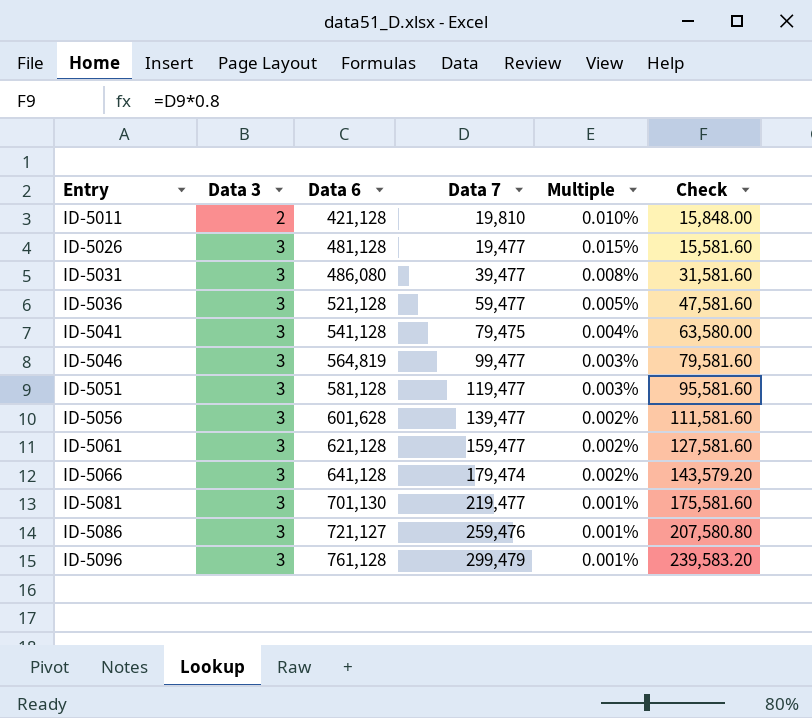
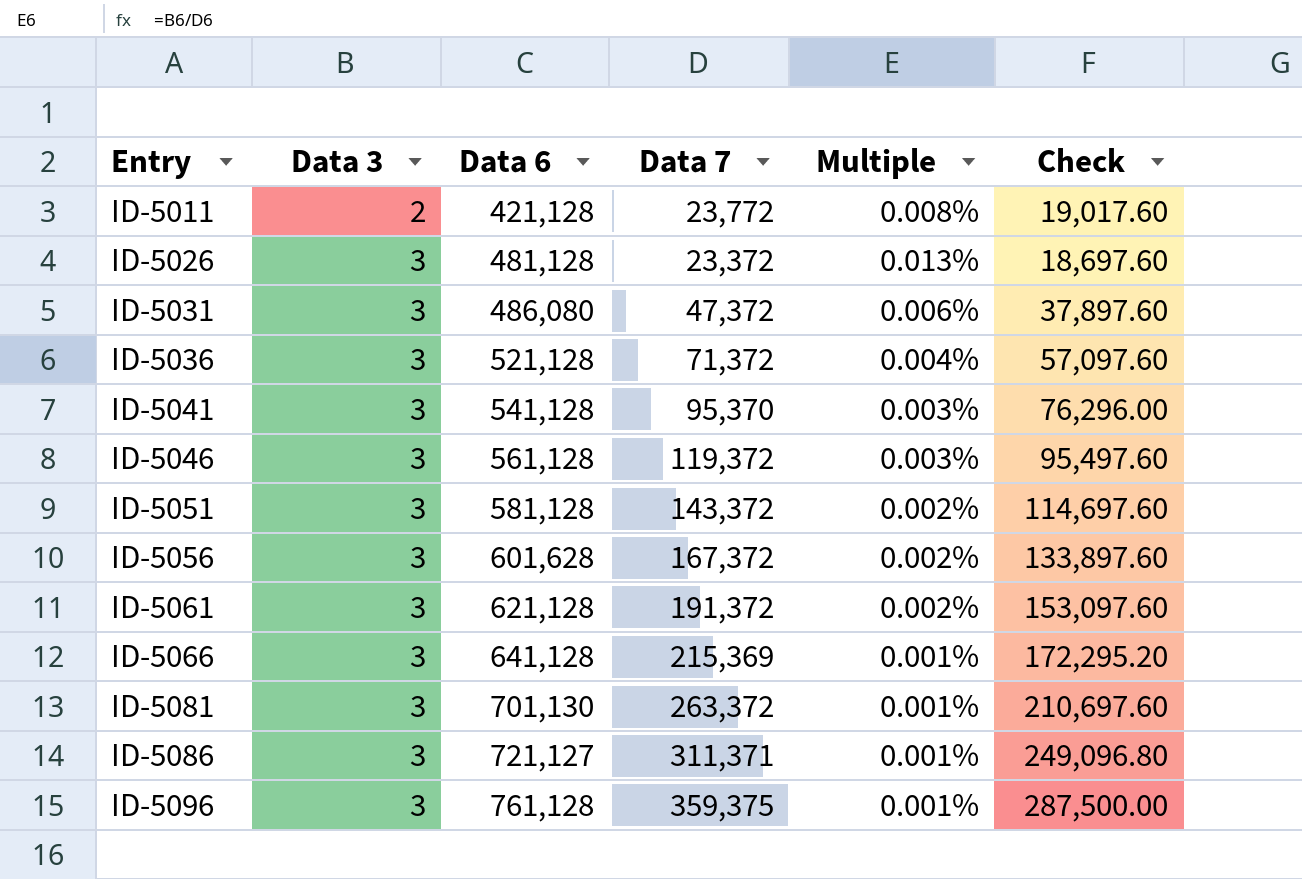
ID-5011 | Data 7: 19,810 -> 23,772
ID-5011 | Multiple: 0.010% -> 0.008%
ID-5011 | Check: 15,848.00 -> 19,017.60
ID-5026 | Data 7: 19,477 -> 23,372
ID-5026 | Multiple: 0.015% -> 0.013%
ID-5026 | Check: 15,581.60 -> 18,697.60
ID-5031 | Data 7: 39,477 -> 47,372
ID-5031 | Multiple: 0.008% -> 0.006%
ID-5031 | Check: 31,581.60 -> 37,897.60
ID-5036 | Data 7: 59,477 -> 71,372
ID-5036 | Multiple: 0.005% -> 0.004%
ID-5036 | Check: 47,581.60 -> 57,097.60
ID-5041 | Data 7: 79,475 -> 95,370
ID-5041 | Multiple: 0.004% -> 0.003%
ID-5041 | Check: 63,580.00 -> 76,296.00
ID-5046 | Data 6: 564,819 -> 561,128
ID-5046 | Data 7: 99,477 -> 119,372
ID-5046 | Check: 79,581.60 -> 95,497.60
ID-5051 | Data 7: 119,477 -> 143,372
ID-5051 | Multiple: 0.003% -> 0.002%
ID-5051 | Check: 95,581.60 -> 114,697.60
ID-5056 | Data 7: 139,477 -> 167,372
ID-5056 | Check: 111,581.60 -> 133,897.60
ID-5061 | Data 7: 159,477 -> 191,372
ID-5061 | Check: 127,581.60 -> 153,097.60
ID-5066 | Data 7: 179,474 -> 215,369
ID-5066 | Multiple: 0.002% -> 0.001%
ID-5066 | Check: 143,579.20 -> 172,295.20
ID-5081 | Data 7: 219,477 -> 263,372
ID-5081 | Check: 175,581.60 -> 210,697.60
ID-5086 | Data 7: 259,476 -> 311,371
ID-5086 | Check: 207,580.80 -> 249,096.80
ID-5096 | Data 7: 299,479 -> 359,375
ID-5096 | Check: 239,583.20 -> 287,500.00

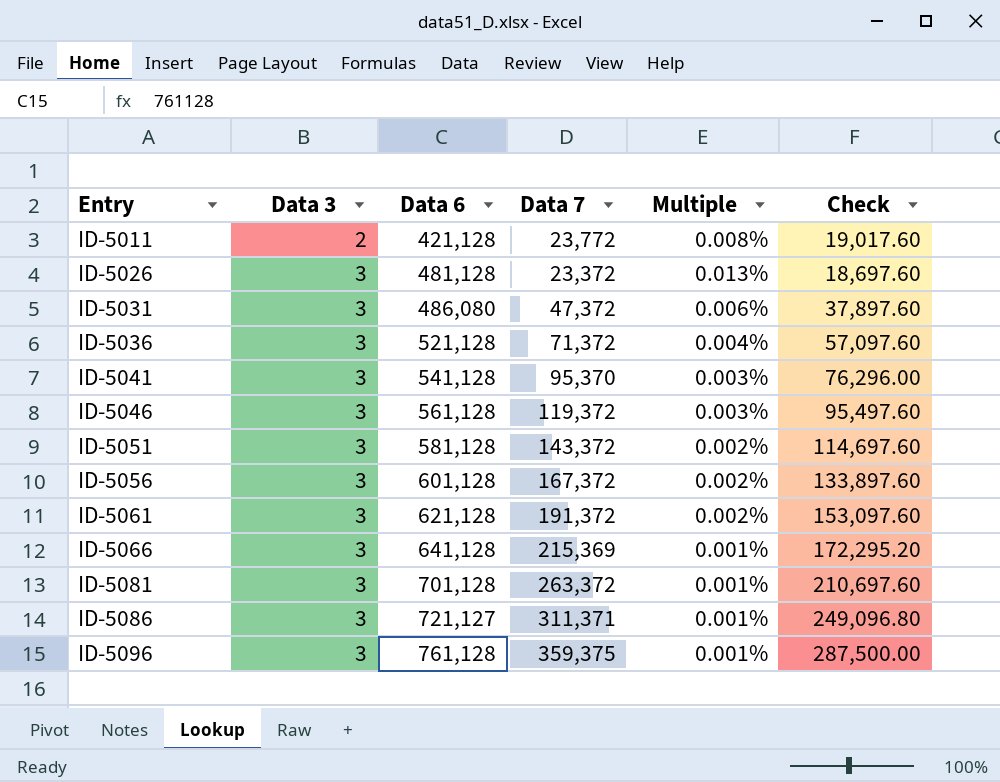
ID-5056 | Data 6: 601,628 -> 601,128
ID-5081 | Data 6: 701,130 -> 701,128

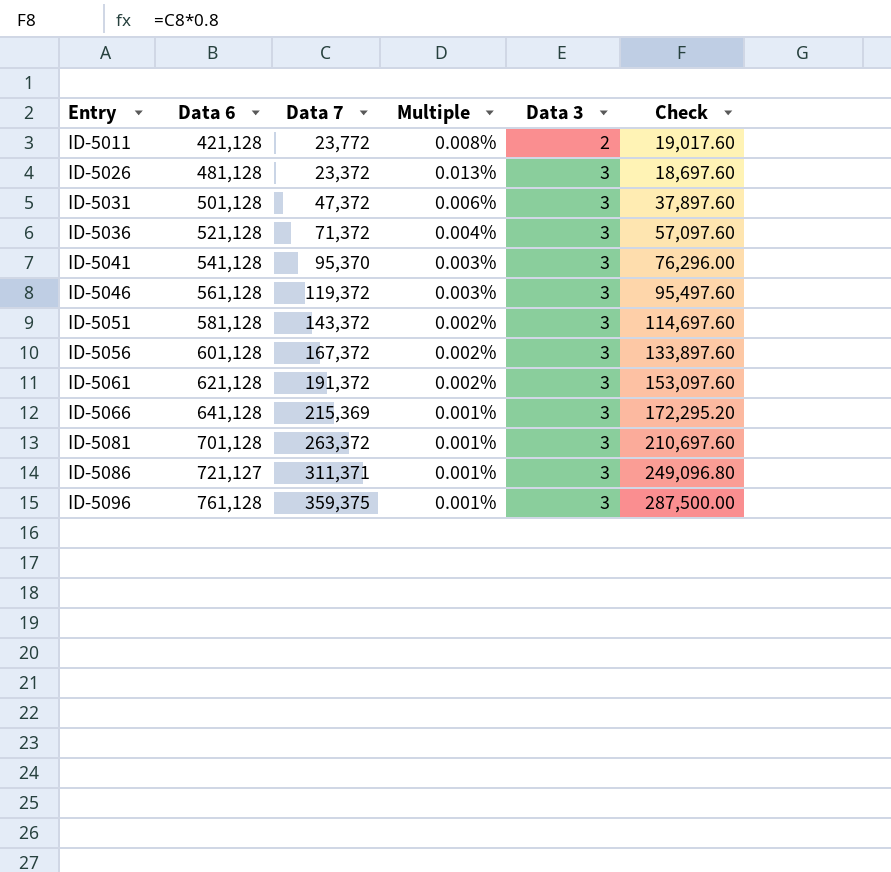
column Data 3 | position: 2 -> 5
ID-5031 | Data 6: 486,080 -> 501,128

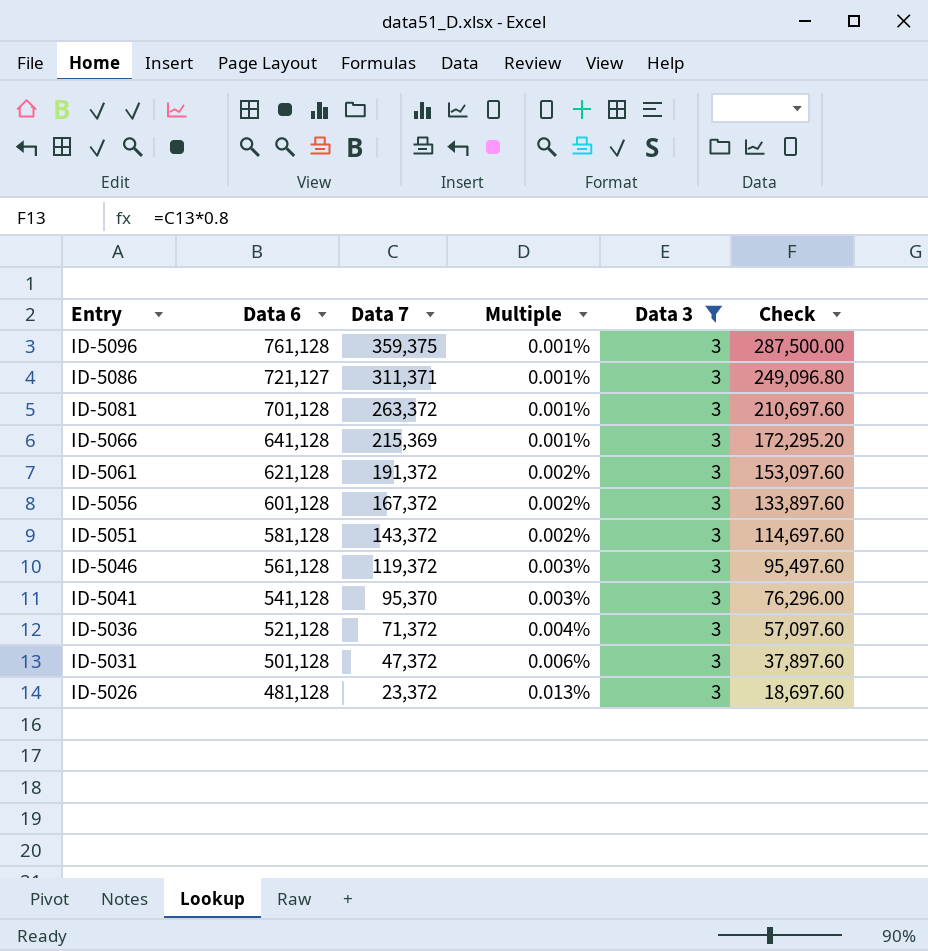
filter: none -> Data 3 = 3
row order: Entry ascending -> Entry descending

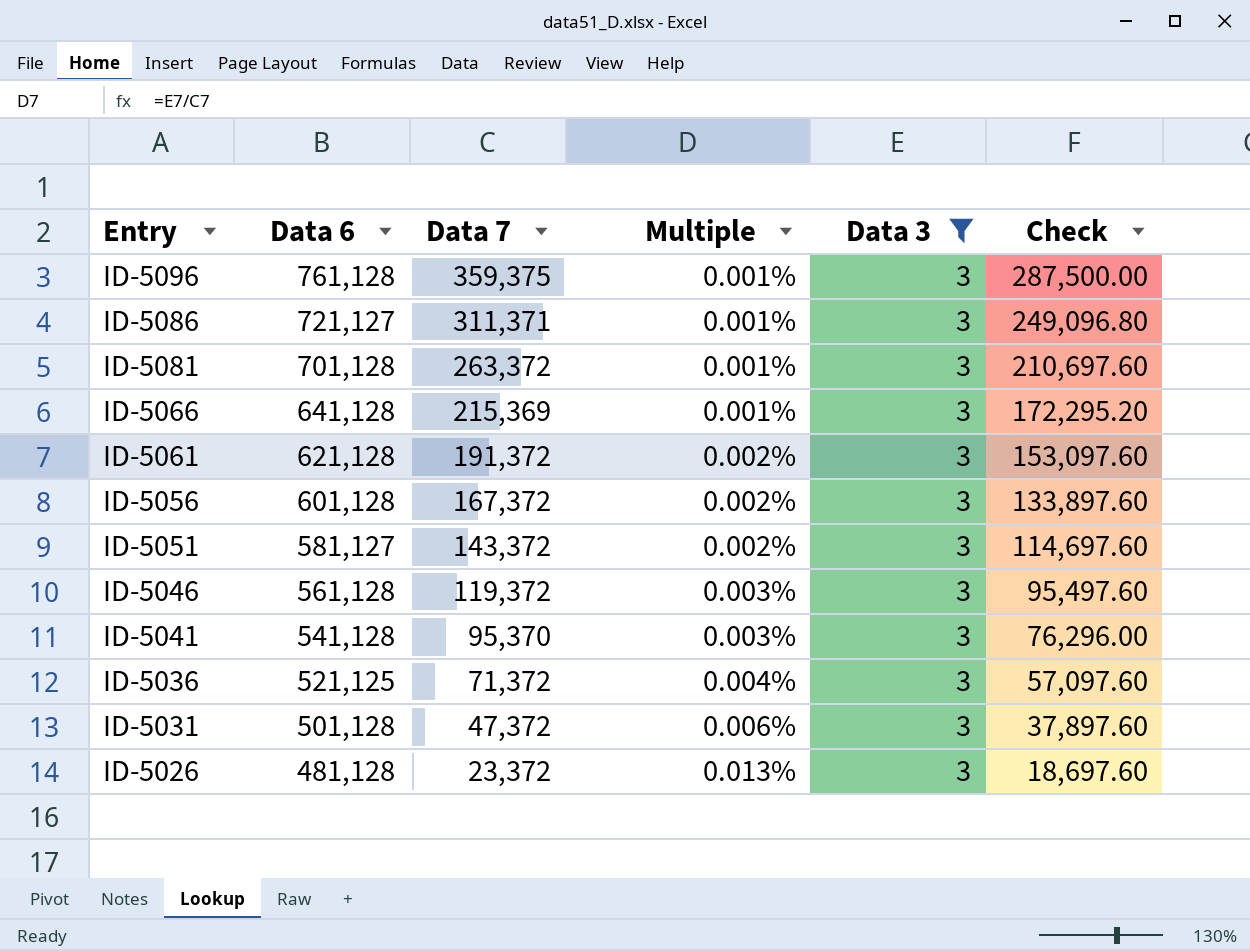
ID-5051 | Data 6: 581,128 -> 581,127
ID-5036 | Data 6: 521,128 -> 521,125

